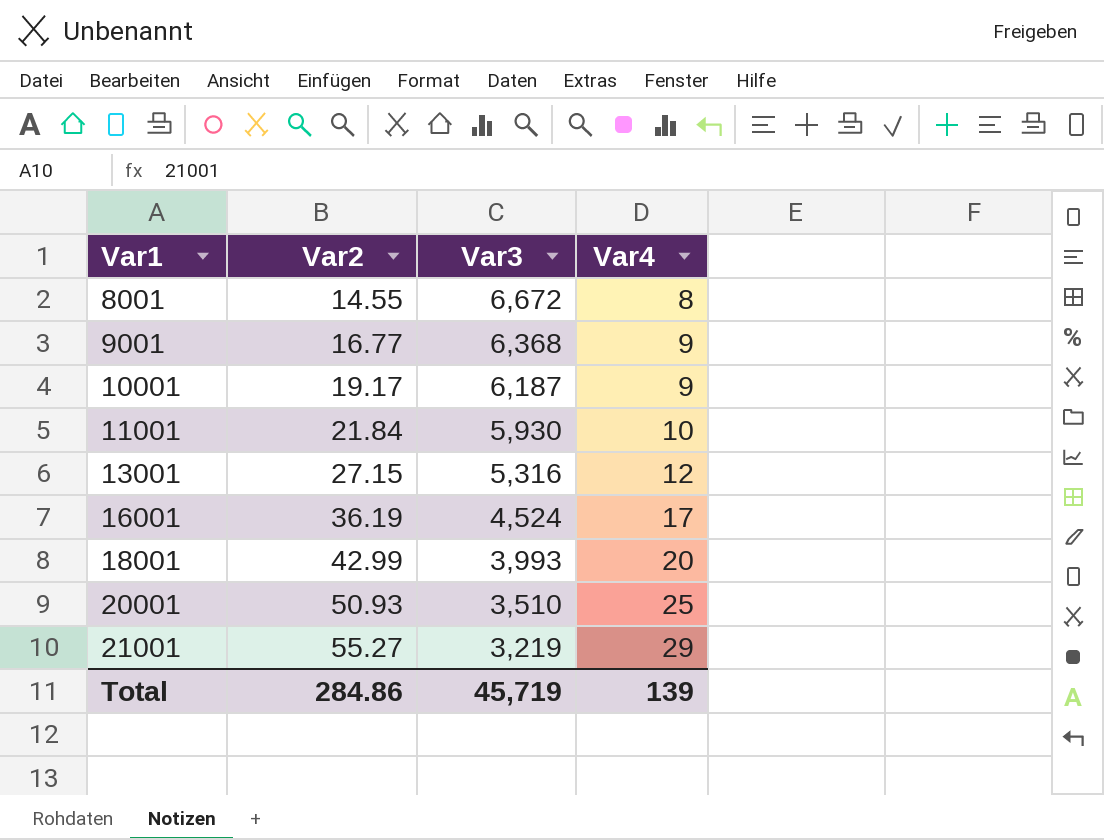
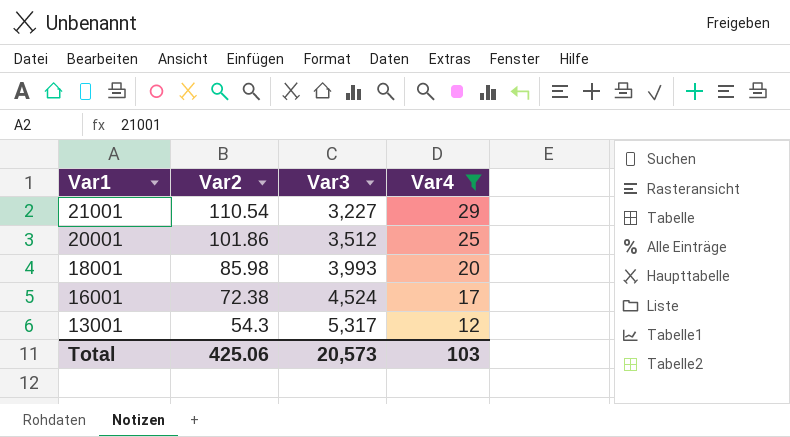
filter: none -> Var4 >= 12
row order: Var1 ascending -> Var1 descending
21001 | Var2: 55.27 -> 110.54
21001 | Var3: 3,219 -> 3,227
20001 | Var2: 50.93 -> 101.86
20001 | Var3: 3,510 -> 3,512
18001 | Var2: 42.99 -> 85.98
16001 | Var2: 36.19 -> 72.38
13001 | Var2: 27.15 -> 54.3
13001 | Var3: 5,316 -> 5,317
Total | Var2: 284.86 -> 425.06
Total | Var3: 45,719 -> 20,573
Total | Var4: 139 -> 103

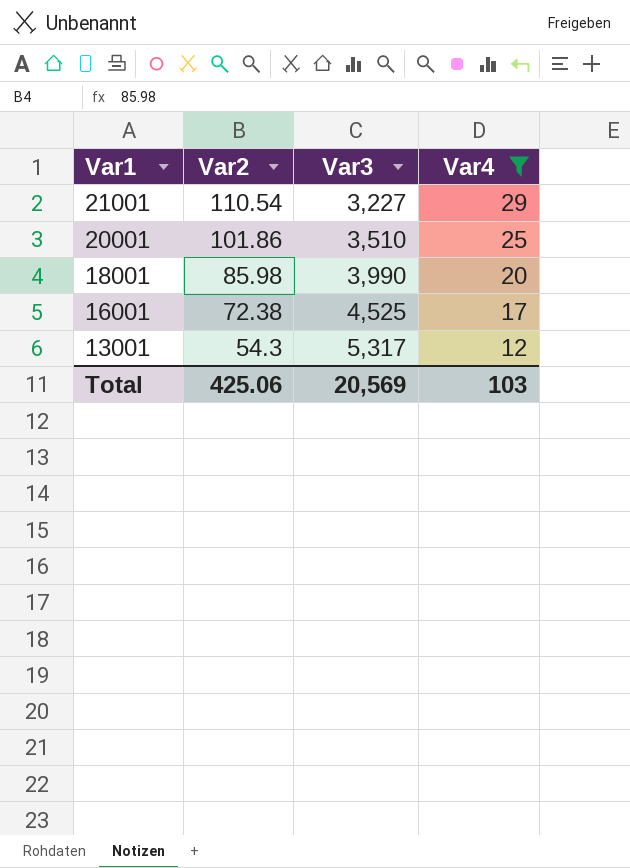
20001 | Var3: 3,512 -> 3,510
18001 | Var3: 3,993 -> 3,990
16001 | Var3: 4,524 -> 4,525
Total | Var3: 20,573 -> 20,569

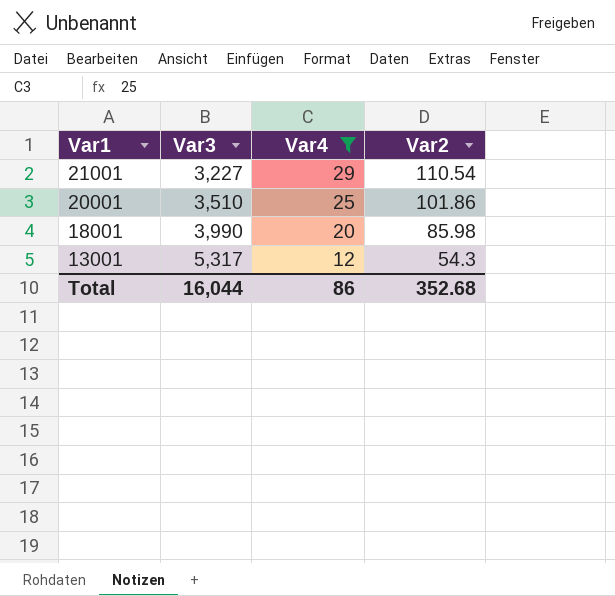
column Var2 | position: 2 -> 4
row 16001: 72.38 | 4,525 | 17 -> none
Total | Var3: 20,569 -> 16,044
Total | Var4: 103 -> 86
Total | Var2: 425.06 -> 352.68

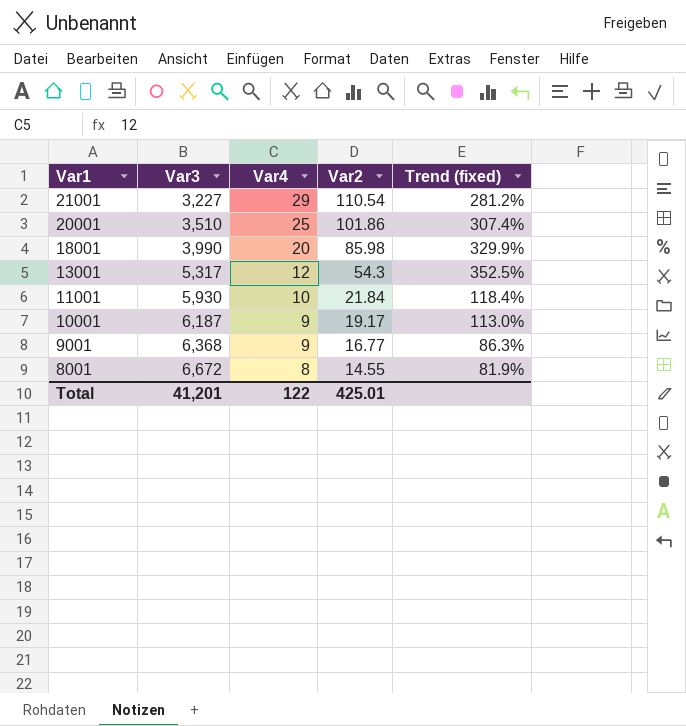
filter: Var4 >= 12 -> none
column Trend (fixed) | formula: none -> ([Var2] - [Var4]) / [Var4]
Total | Var3: 16,044 -> 41,201
Total | Var4: 86 -> 122
Total | Var2: 352.68 -> 425.01

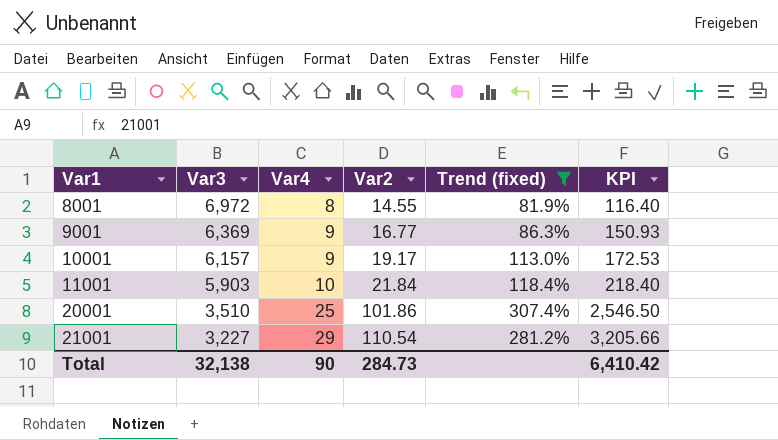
filter: none -> Trend (fixed) <= 307.4%
row order: Var1 descending -> Var1 ascending
column KPI | formula: none -> [Var4] * [Var2]
8001 | Var3: 6,672 -> 6,972
9001 | Var3: 6,368 -> 6,369
10001 | Var3: 6,187 -> 6,157
11001 | Var3: 5,930 -> 5,903
Total | Var3: 41,201 -> 32,138
Total | Var4: 122 -> 90
Total | Var2: 425.01 -> 284.73

